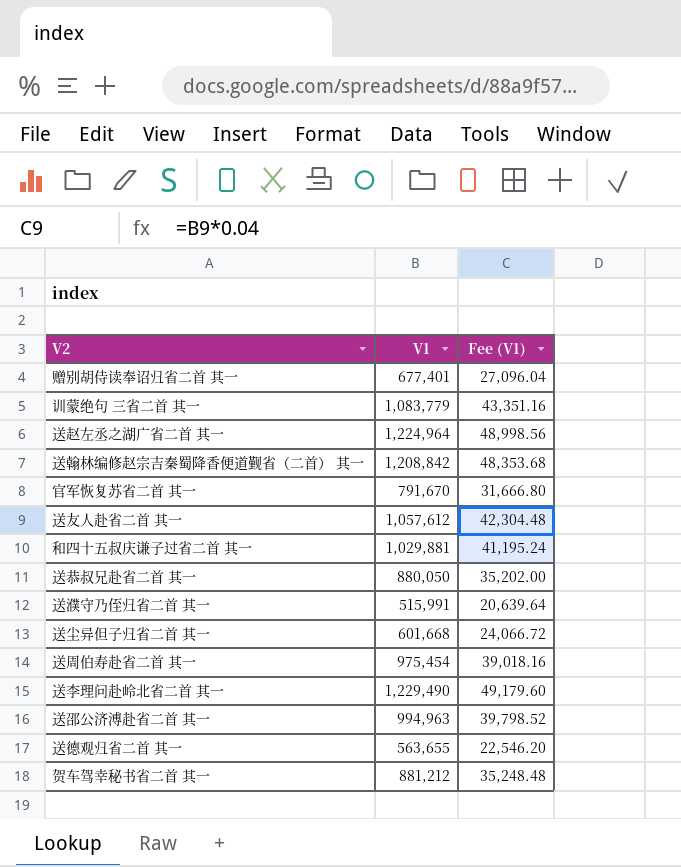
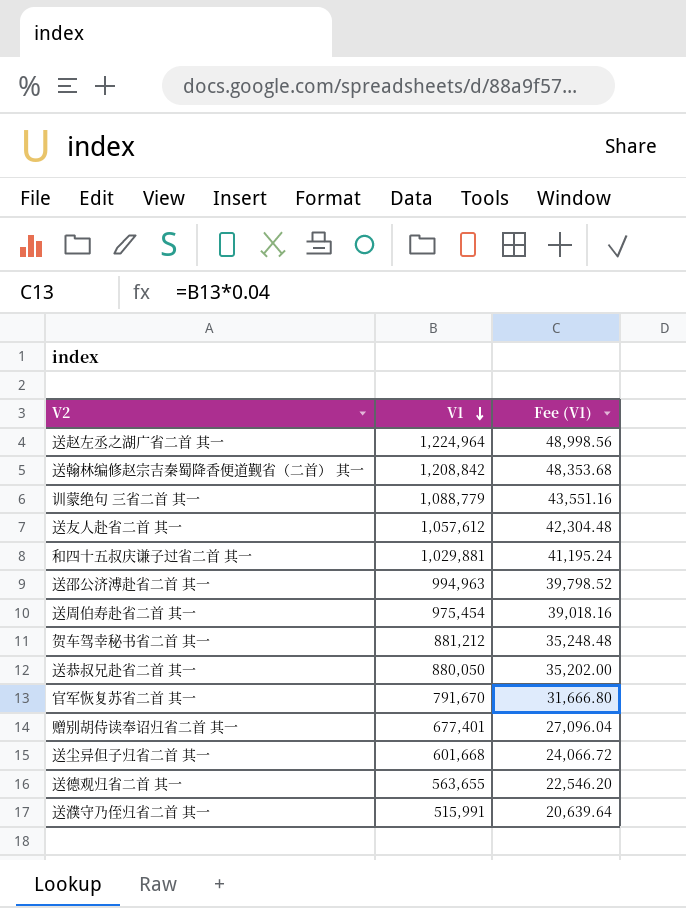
row order: none -> V1 descending
row 送李理问赴岭北省二首 其一: 1,229,490 | 49,179.60 -> none
训蒙绝句 三省二首 其一 | V1: 1,083,779 -> 1,088,779
训蒙绝句 三省二首 其一 | Fee (V1): 43,351.16 -> 43,551.16

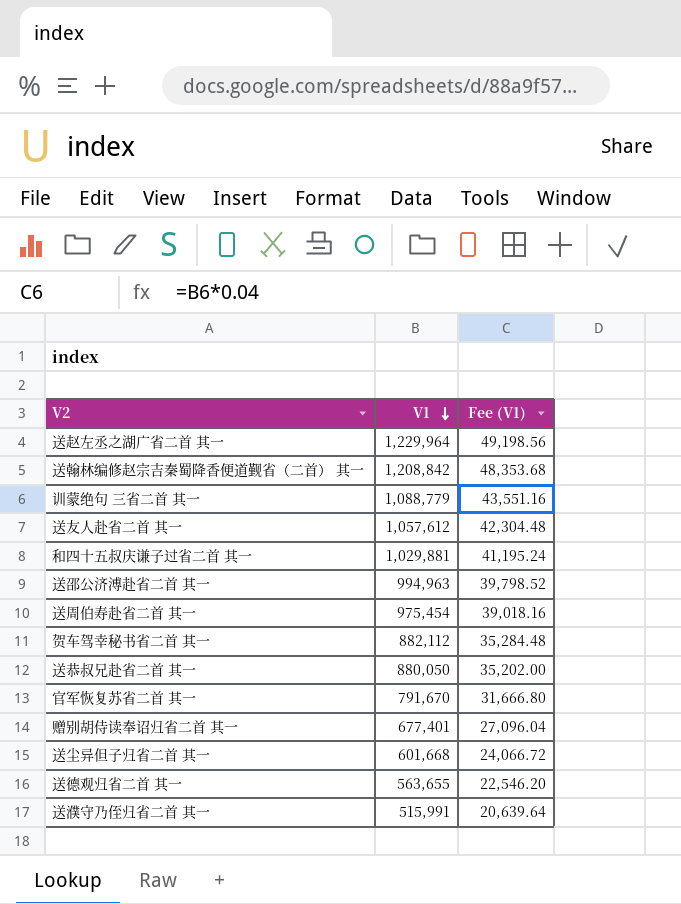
送赵左丞之湖广省二首 其一 | V1: 1,224,964 -> 1,229,964
送赵左丞之湖广省二首 其一 | Fee (V1): 48,998.56 -> 49,198.56
贺车驾幸秘书省二首 其一 | V1: 881,212 -> 882,112
贺车驾幸秘书省二首 其一 | Fee (V1): 35,248.48 -> 35,284.48

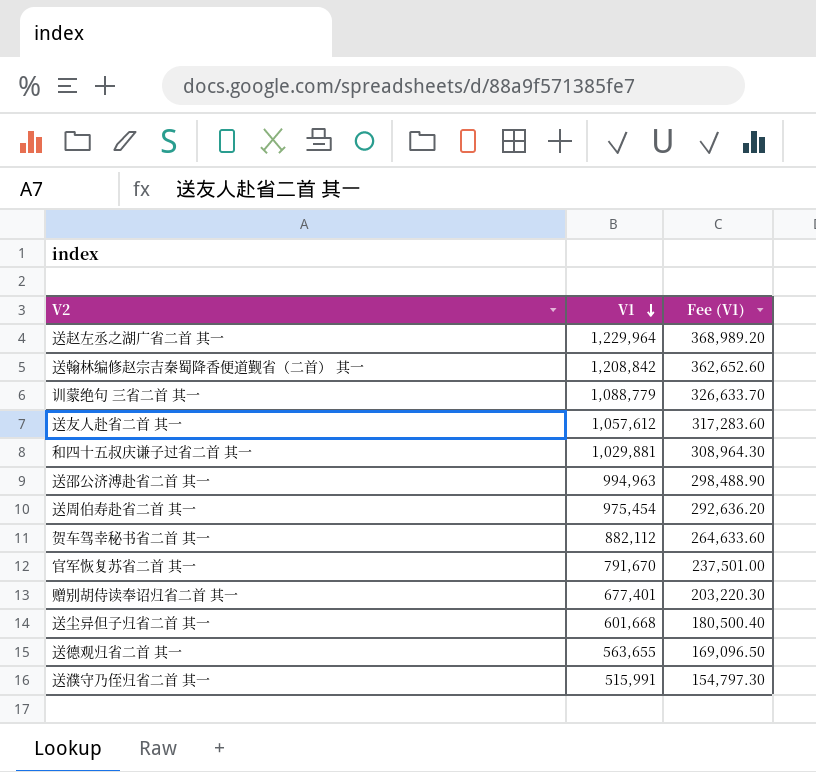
column Fee (V1) | formula: [V1] * 0.04 -> [V1] * 0.3
row 送恭叔兄赴省二首 其一: 880,050 | 35,202.00 -> none

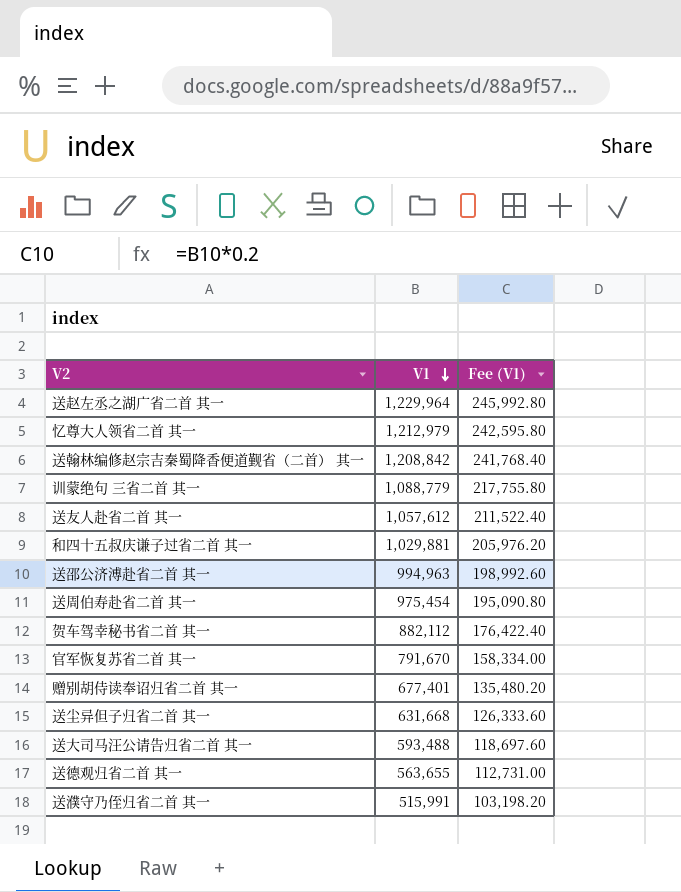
column Fee (V1) | formula: [V1] * 0.3 -> [V1] * 0.2
row 忆尊大人领省二首 其一: none -> 1,212,979 | 242,595.80
送尘异但子归省二首 其一 | V1: 601,668 -> 631,668
row 送大司马汪公请告归省二首 其一: none -> 593,488 | 118,697.60

